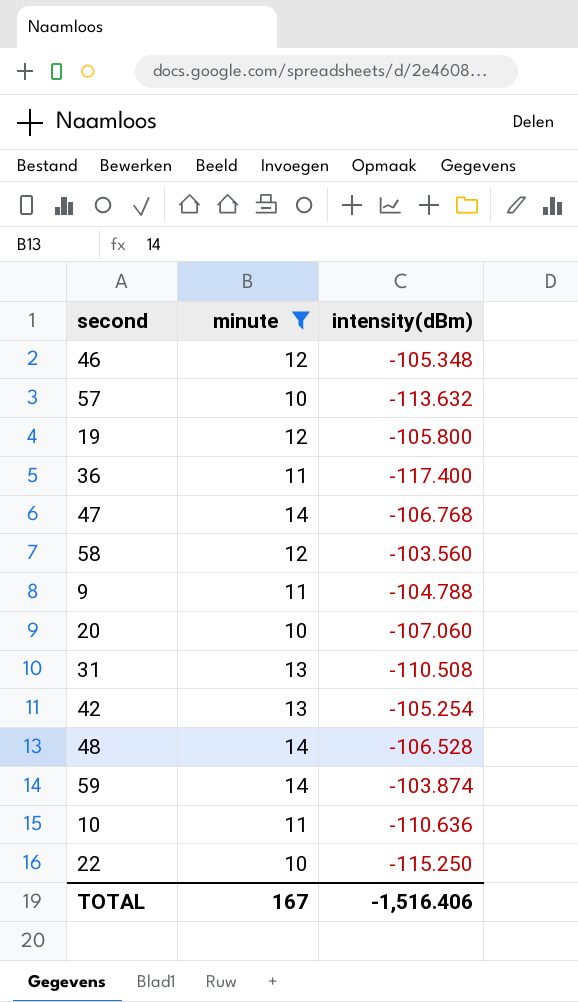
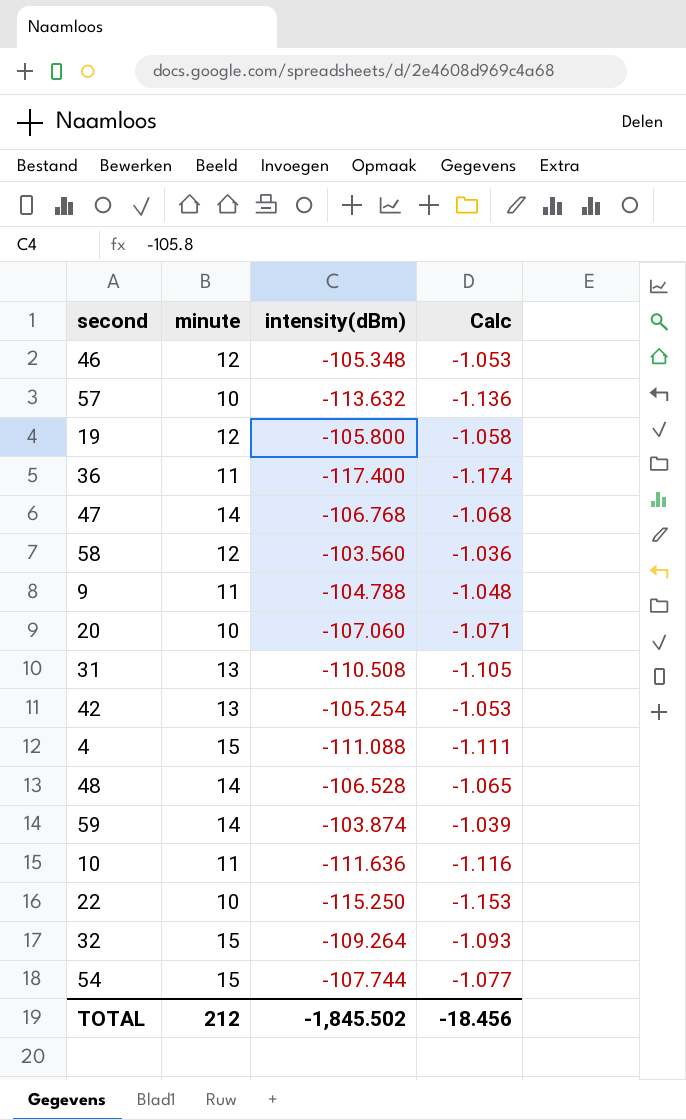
filter: minute != 15 -> none
column Calc | formula: none -> [intensity(dBm)] * 0.01
10 | intensity(dBm): -110.636 -> -111.636
TOTAL | minute: 167 -> 212
TOTAL | intensity(dBm): -1,516.406 -> -1,845.502

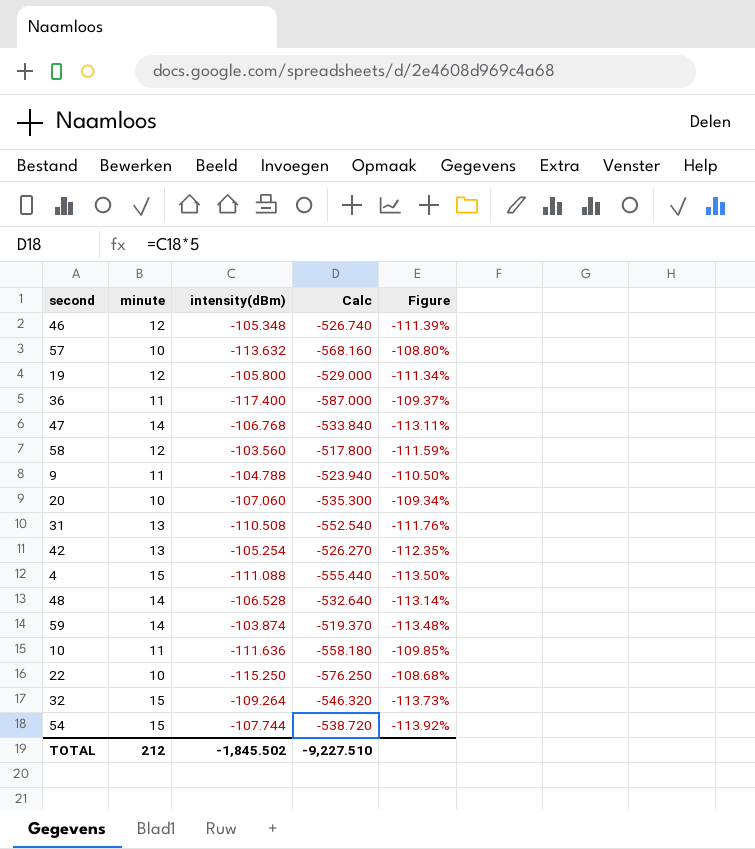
column Calc | formula: [intensity(dBm)] * 0.01 -> [intensity(dBm)] * 5
column Figure | formula: none -> ([minute] - [intensity(dBm)]) / [intensity(dBm)]
TOTAL | Calc: -18.456 -> -9,227.510

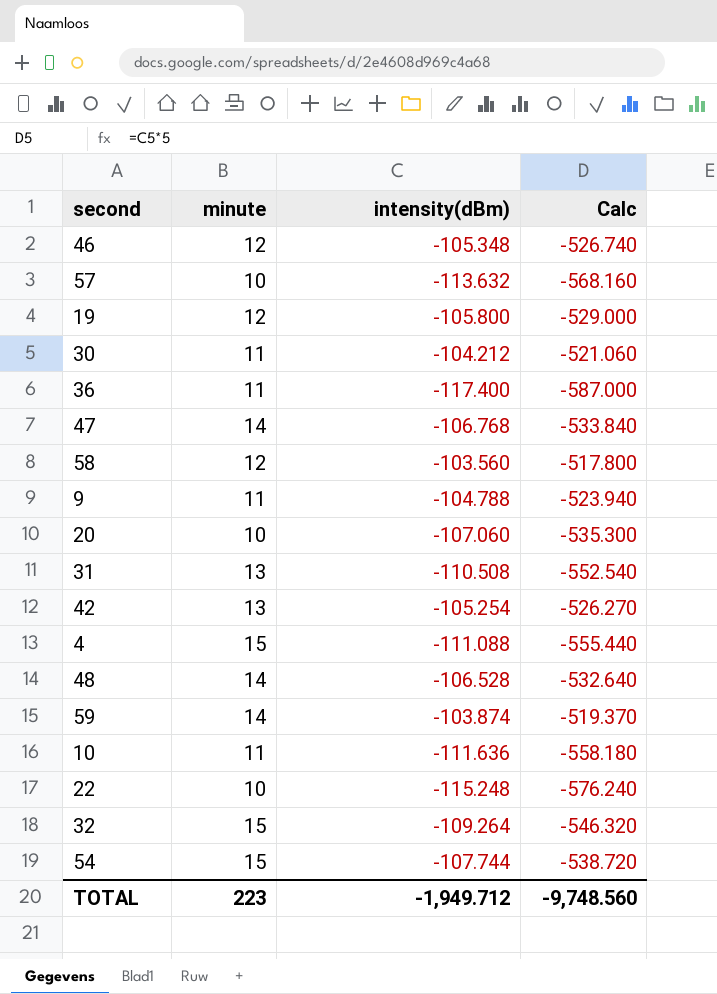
column Figure | formula: ([minute] - [intensity(dBm)]) / [intensity(dBm)] -> none
row 30: none -> 11 | -104.212 | -521.060
22 | intensity(dBm): -115.250 -> -115.248
22 | Calc: -576.250 -> -576.240
TOTAL | minute: 212 -> 223
TOTAL | intensity(dBm): -1,845.502 -> -1,949.712
TOTAL | Calc: -9,227.510 -> -9,748.560

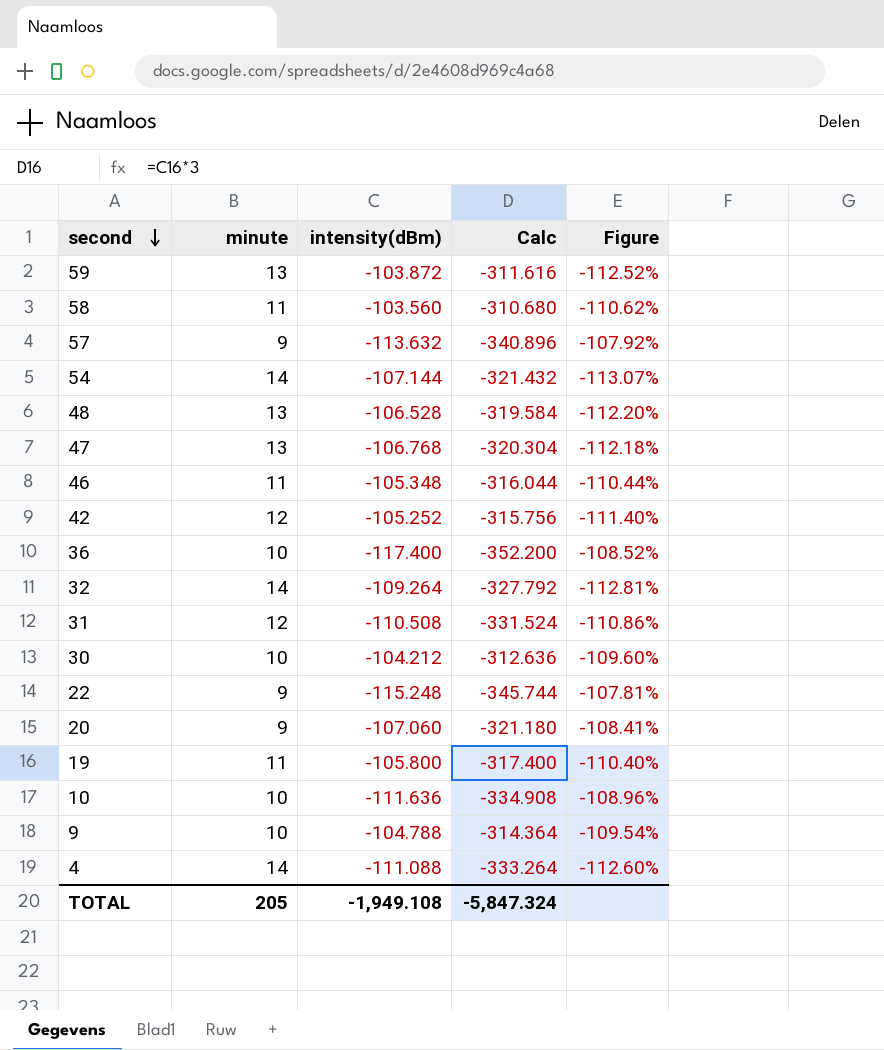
row order: none -> second descending
column Calc | formula: [intensity(dBm)] * 5 -> [intensity(dBm)] * 3
column Figure | formula: none -> ([minute] - [intensity(dBm)]) / [intensity(dBm)]
59 | minute: 14 -> 13
59 | intensity(dBm): -103.874 -> -103.872
58 | minute: 12 -> 11
57 | minute: 10 -> 9
54 | minute: 15 -> 14
54 | intensity(dBm): -107.744 -> -107.144
48 | minute: 14 -> 13
47 | minute: 14 -> 13
46 | minute: 12 -> 11
42 | minute: 13 -> 12
42 | intensity(dBm): -105.254 -> -105.252
36 | minute: 11 -> 10
32 | minute: 15 -> 14
31 | minute: 13 -> 12
30 | minute: 11 -> 10
22 | minute: 10 -> 9
20 | minute: 10 -> 9
19 | minute: 12 -> 11
10 | minute: 11 -> 10
9 | minute: 11 -> 10
4 | minute: 15 -> 14
TOTAL | minute: 223 -> 205
TOTAL | intensity(dBm): -1,949.712 -> -1,949.108
TOTAL | Calc: -9,748.560 -> -5,847.324

